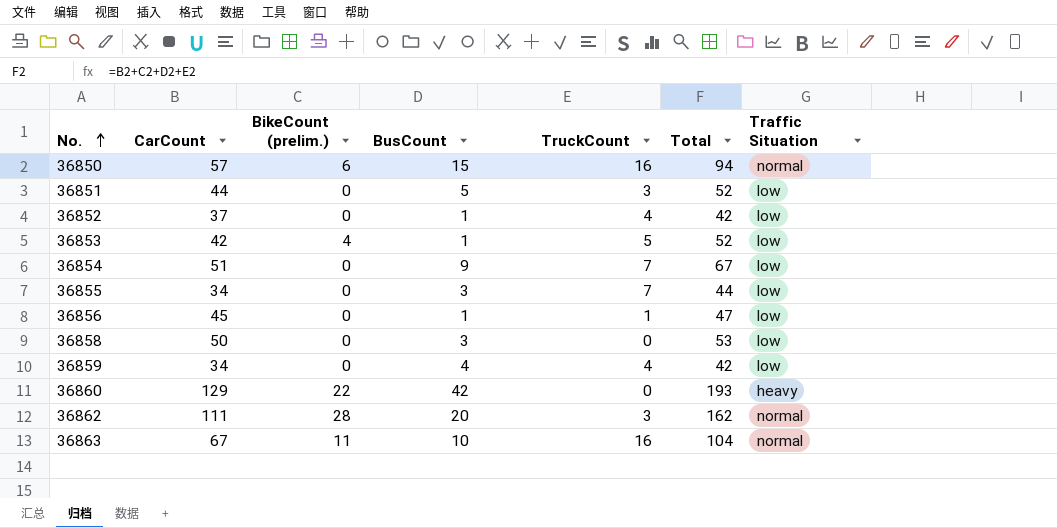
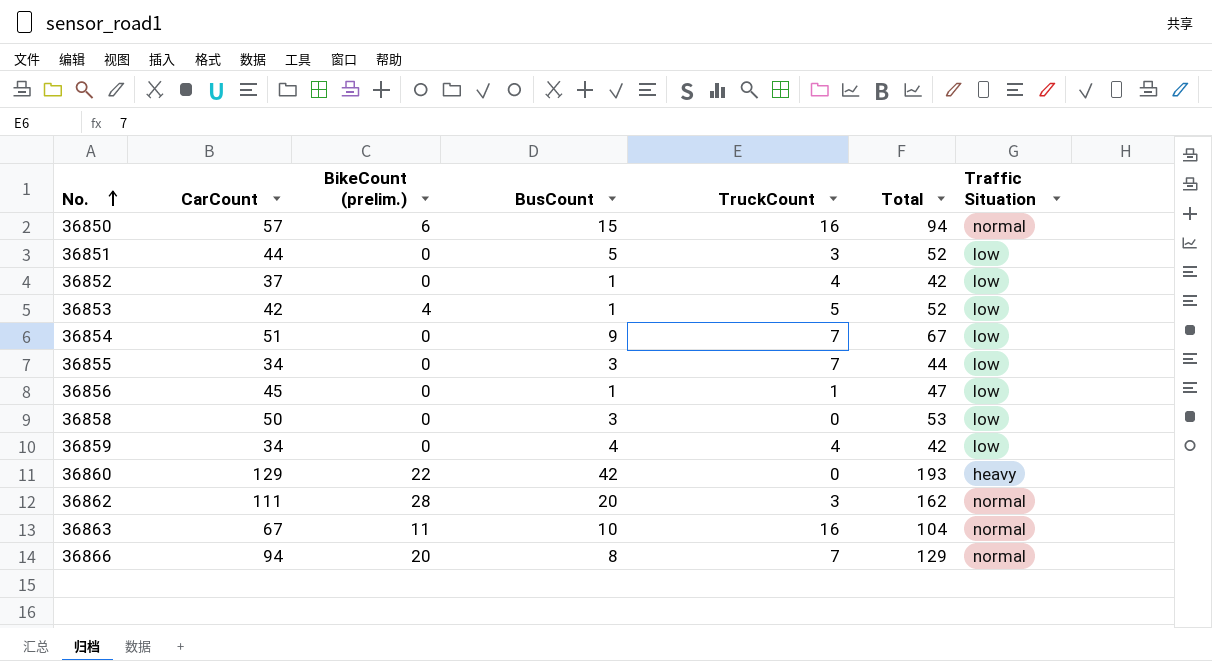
row 36866: none -> 94 | 20 | 8 | 7 | 129 | normal

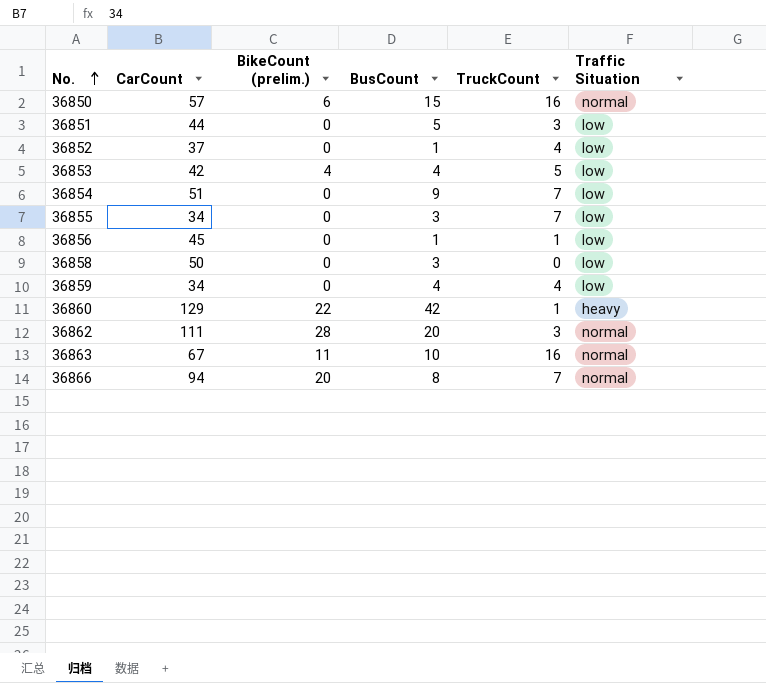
column Total | formula: [CarCount] + [BikeCount (prelim.)] + [BusCount] + [TruckCount] -> none
36853 | BusCount: 1 -> 4
36860 | TruckCount: 0 -> 1

